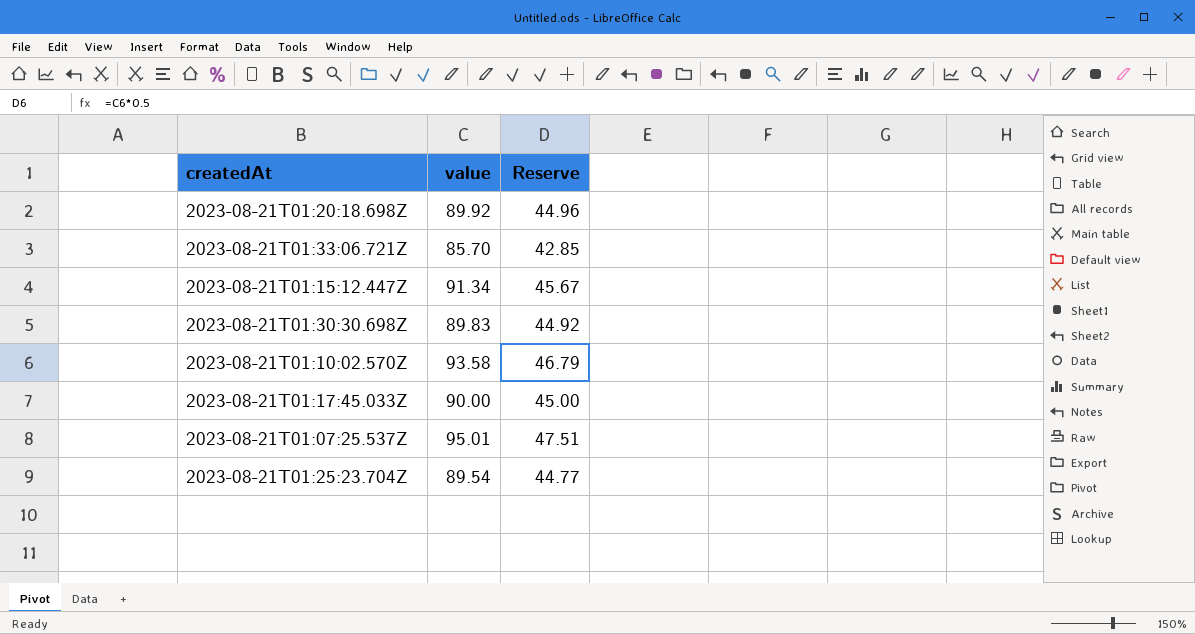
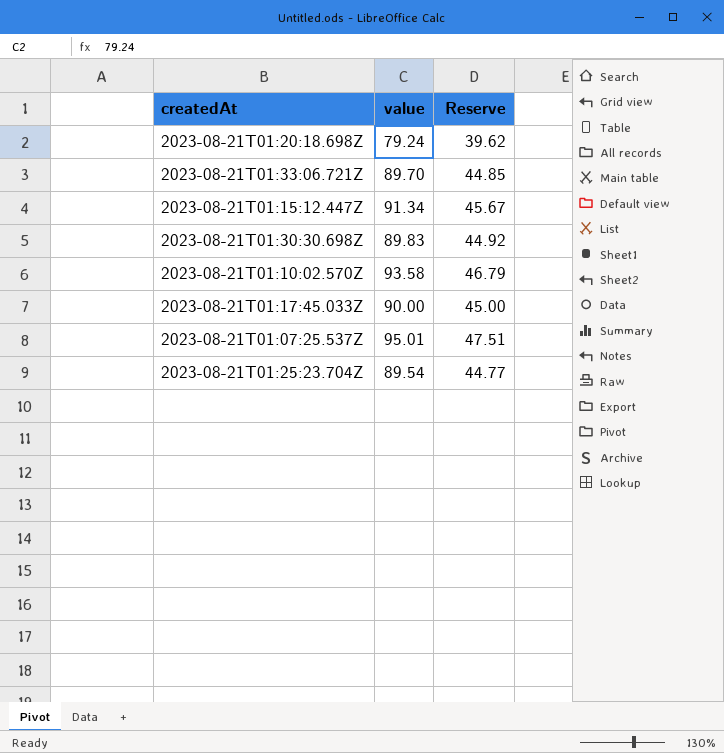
2023-08-21T01:20:18.698Z | value: 89.92 -> 79.24
2023-08-21T01:20:18.698Z | Reserve: 44.96 -> 39.62
2023-08-21T01:33:06.721Z | value: 85.70 -> 89.70
2023-08-21T01:33:06.721Z | Reserve: 42.85 -> 44.85

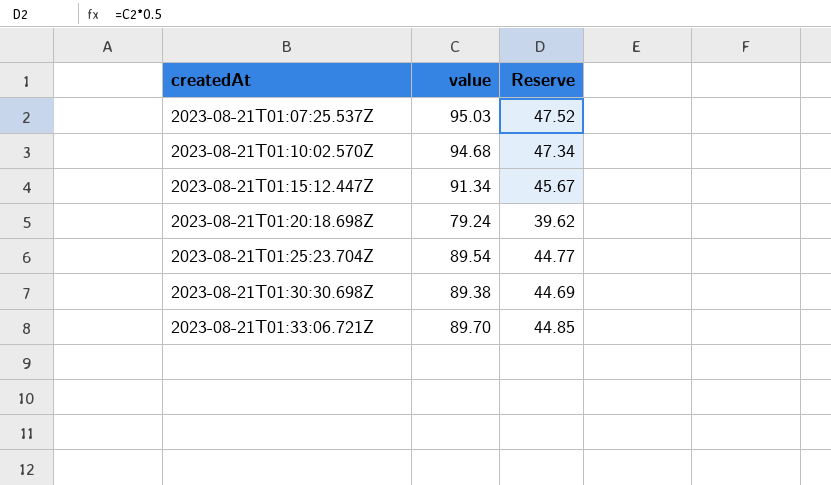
row order: none -> createdAt ascending
row 2023-08-21T01:17:45.033Z: 90.00 | 45.00 -> none
2023-08-21T01:07:25.537Z | value: 95.01 -> 95.03
2023-08-21T01:07:25.537Z | Reserve: 47.51 -> 47.52
2023-08-21T01:10:02.570Z | value: 93.58 -> 94.68
2023-08-21T01:10:02.570Z | Reserve: 46.79 -> 47.34
2023-08-21T01:30:30.698Z | value: 89.83 -> 89.38
2023-08-21T01:30:30.698Z | Reserve: 44.92 -> 44.69

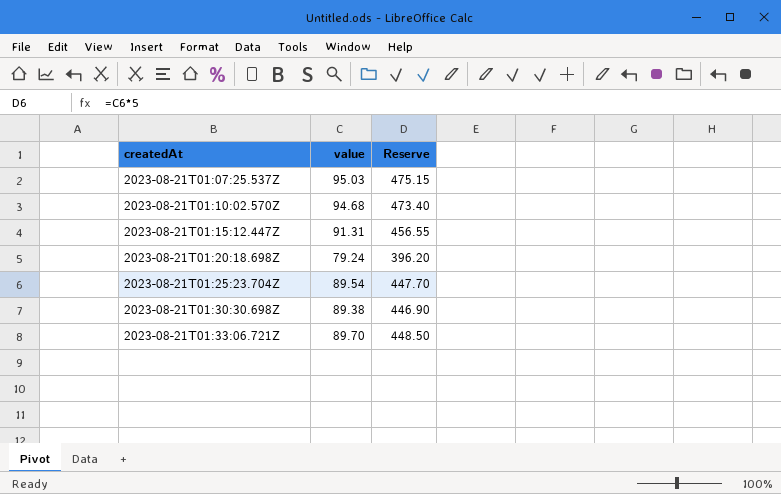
column Reserve | formula: [value] * 0.5 -> [value] * 5
2023-08-21T01:15:12.447Z | value: 91.34 -> 91.31

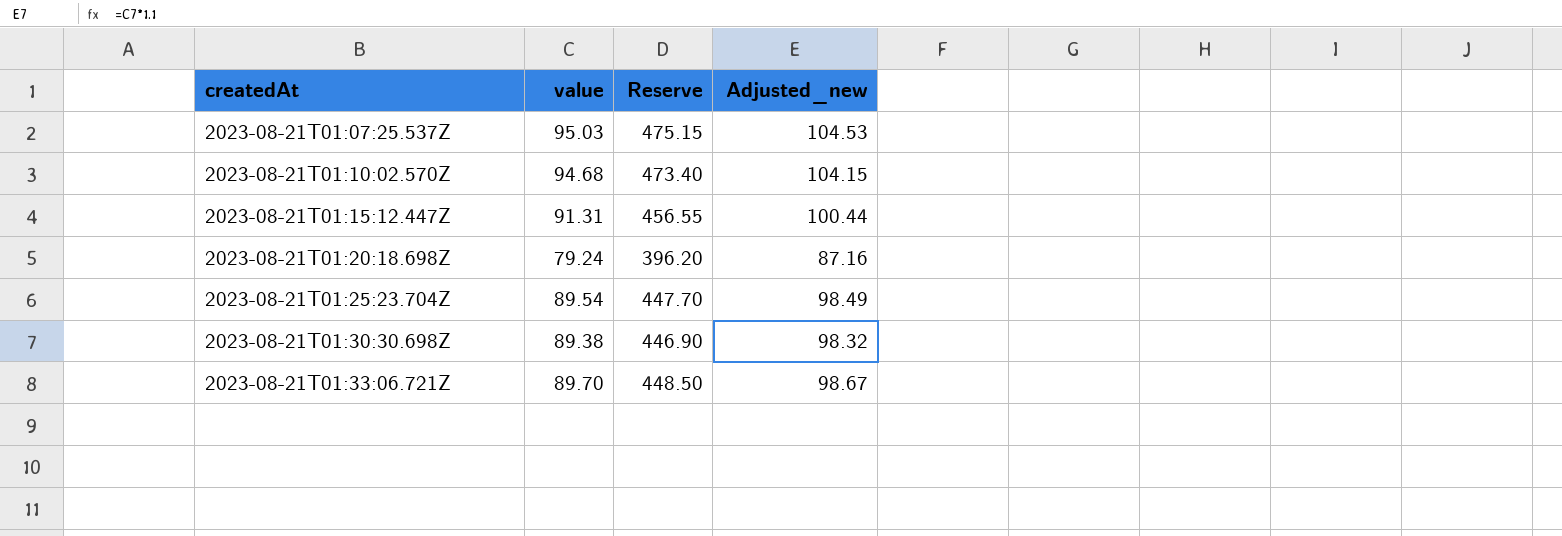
column Adjusted_new | formula: none -> [value] * 1.1

